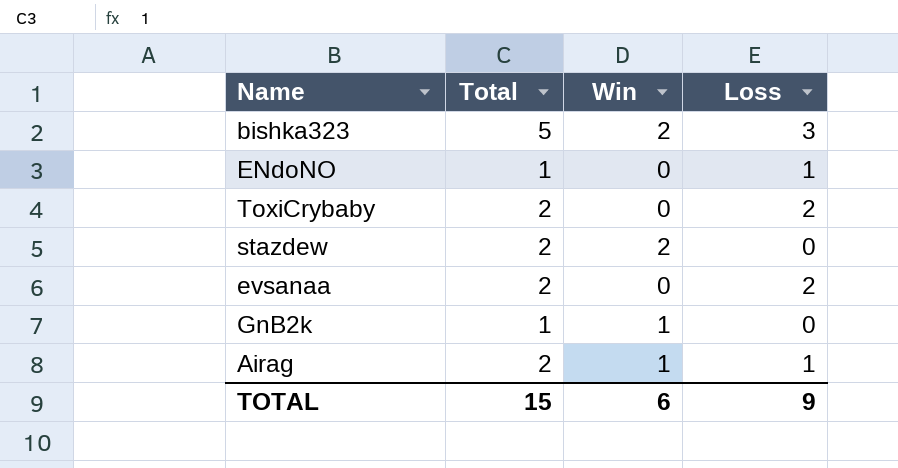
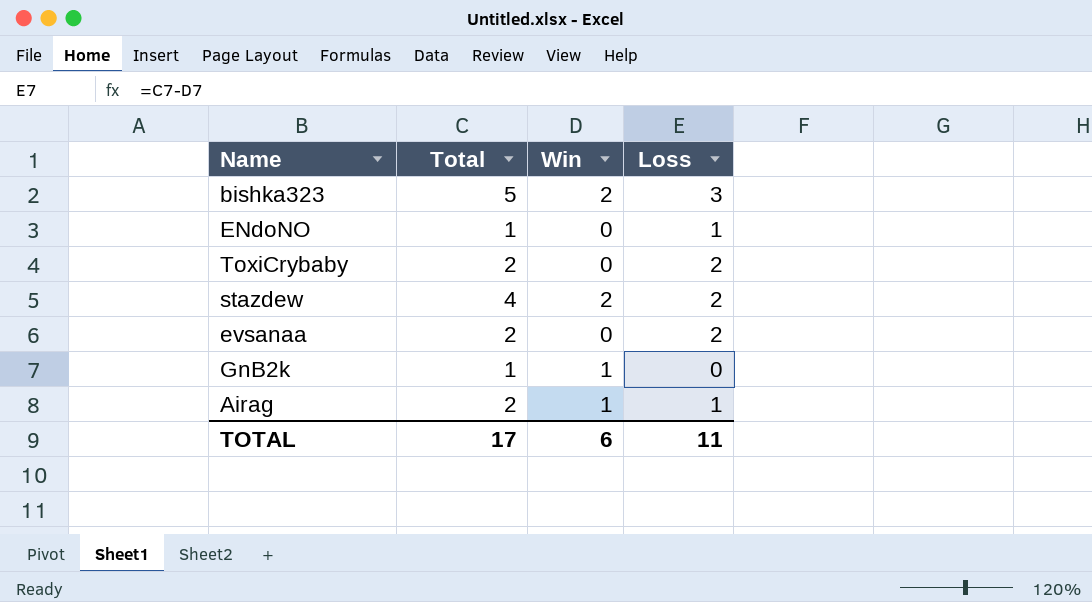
stazdew | Total: 2 -> 4
stazdew | Loss: 0 -> 2
TOTAL | Total: 15 -> 17
TOTAL | Loss: 9 -> 11

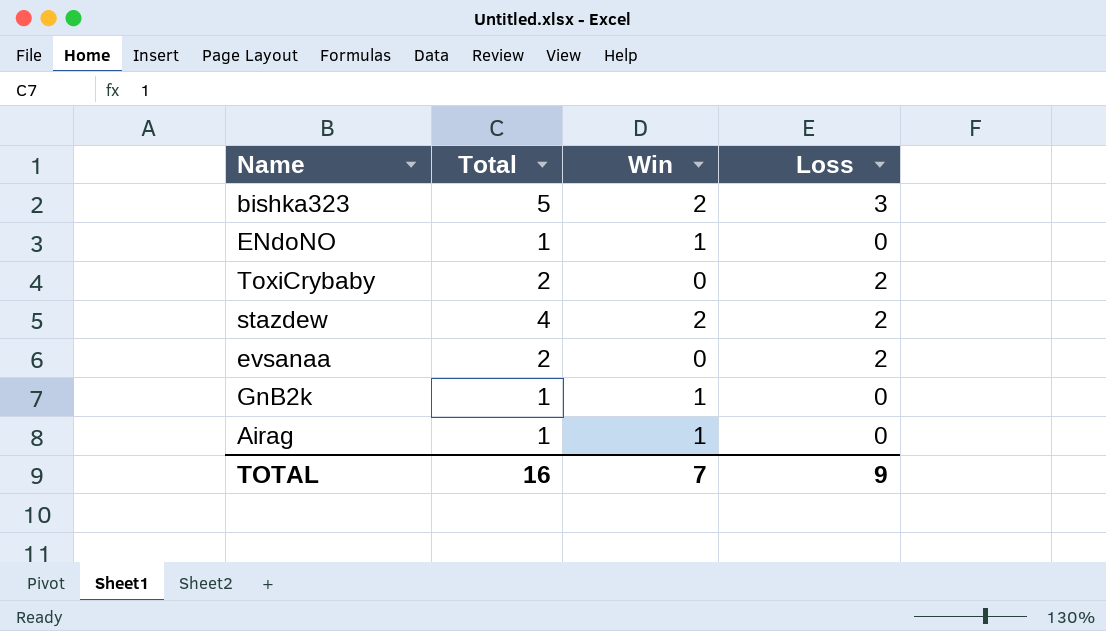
ENdoNO | Win: 0 -> 1
ENdoNO | Loss: 1 -> 0
Airag | Total: 2 -> 1
Airag | Loss: 1 -> 0
TOTAL | Total: 17 -> 16
TOTAL | Win: 6 -> 7
TOTAL | Loss: 11 -> 9

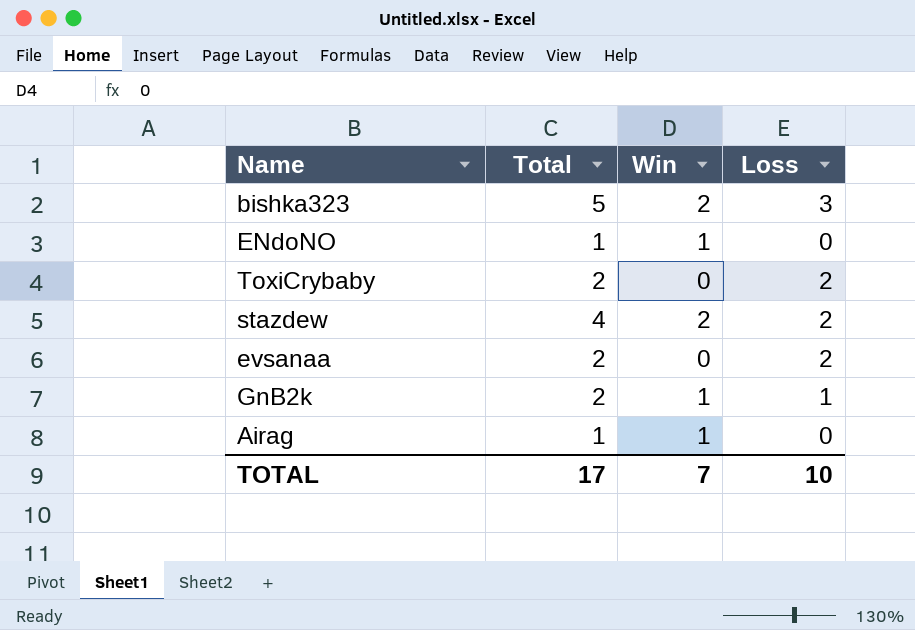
GnB2k | Total: 1 -> 2
GnB2k | Loss: 0 -> 1
TOTAL | Total: 16 -> 17
TOTAL | Loss: 9 -> 10

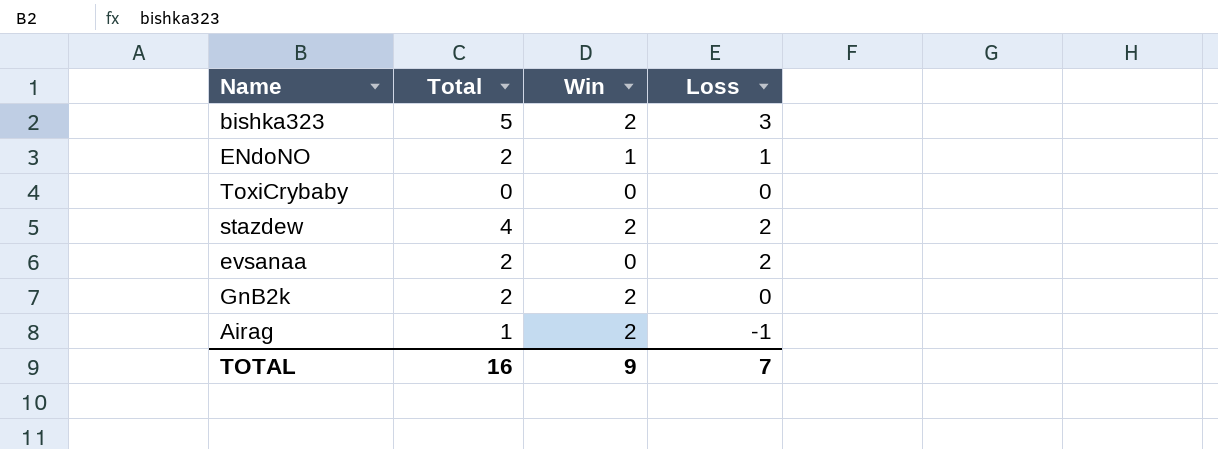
ENdoNO | Total: 1 -> 2
ENdoNO | Loss: 0 -> 1
ToxiCrybaby | Total: 2 -> 0
ToxiCrybaby | Loss: 2 -> 0
GnB2k | Win: 1 -> 2
GnB2k | Loss: 1 -> 0
Airag | Win: 1 -> 2
Airag | Loss: 0 -> -1
TOTAL | Total: 17 -> 16
TOTAL | Win: 7 -> 9
TOTAL | Loss: 10 -> 7

